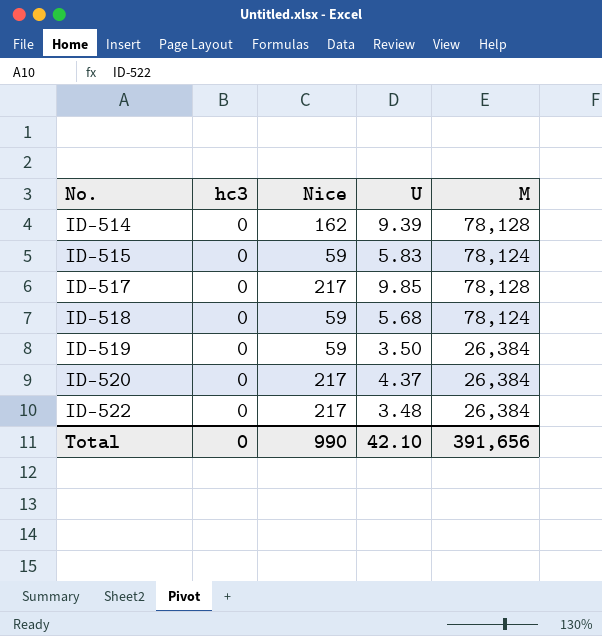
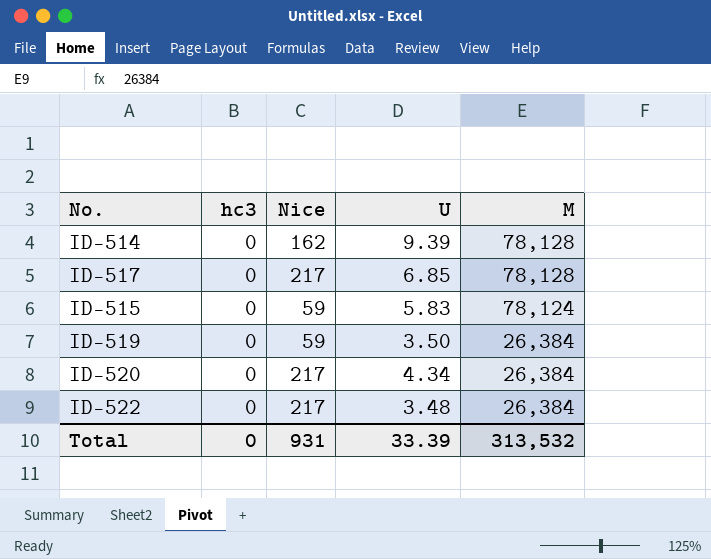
row order: No. ascending -> M descending
row ID-518: 0 | 59 | 5.68 | 78,124 -> none
ID-517 | U: 9.85 -> 6.85
ID-520 | U: 4.37 -> 4.34
Total | Nice: 990 -> 931
Total | U: 42.10 -> 33.39
Total | M: 391,656 -> 313,532

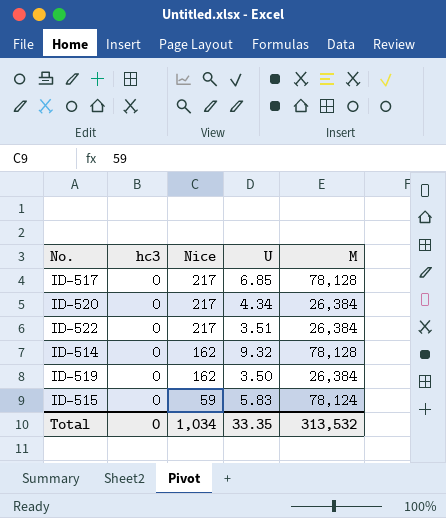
row order: M descending -> Nice descending
ID-522 | U: 3.48 -> 3.51
ID-514 | U: 9.39 -> 9.32
ID-519 | Nice: 59 -> 162
Total | Nice: 931 -> 1,034
Total | U: 33.39 -> 33.35

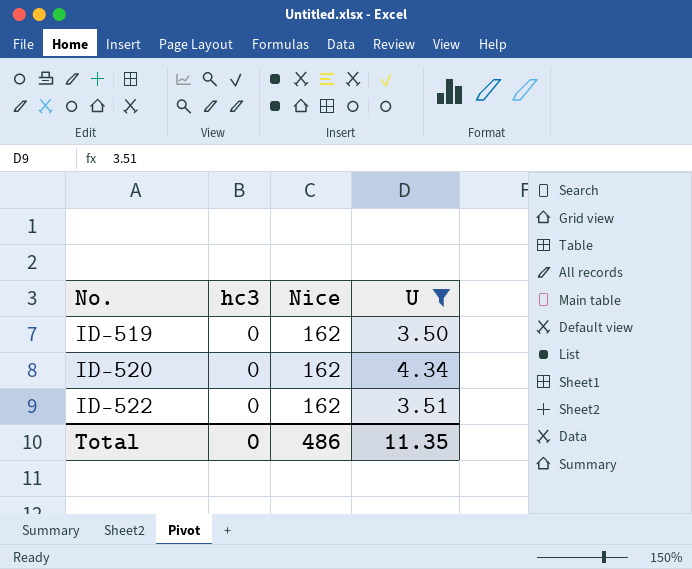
filter: none -> U <= 4.34
row order: Nice descending -> No. ascending
column M | position: 5 -> none
ID-520 | Nice: 217 -> 162
ID-522 | Nice: 217 -> 162
Total | Nice: 1,034 -> 486
Total | U: 33.35 -> 11.35

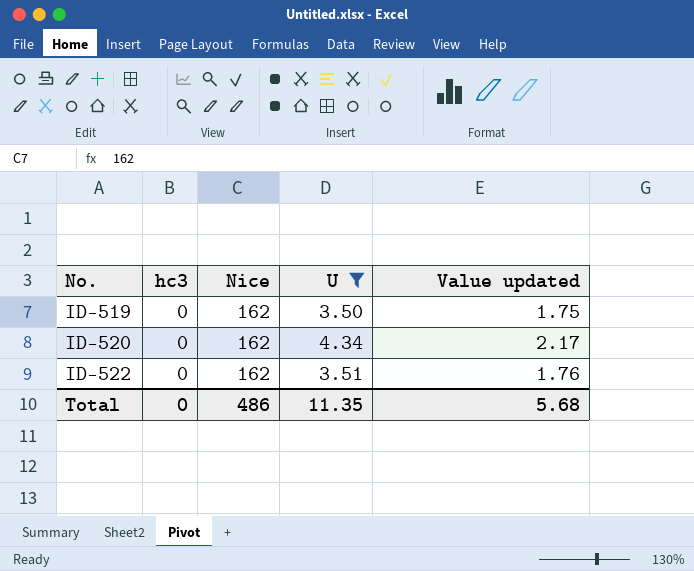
column Value updated | formula: none -> [U] * 0.5

